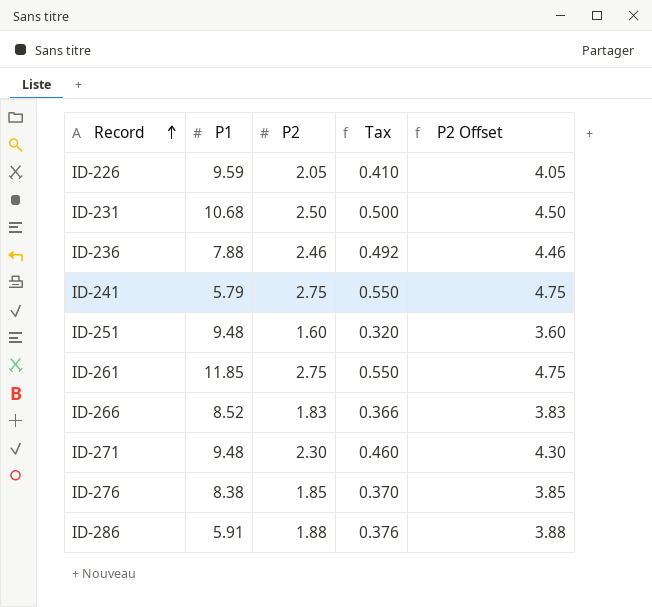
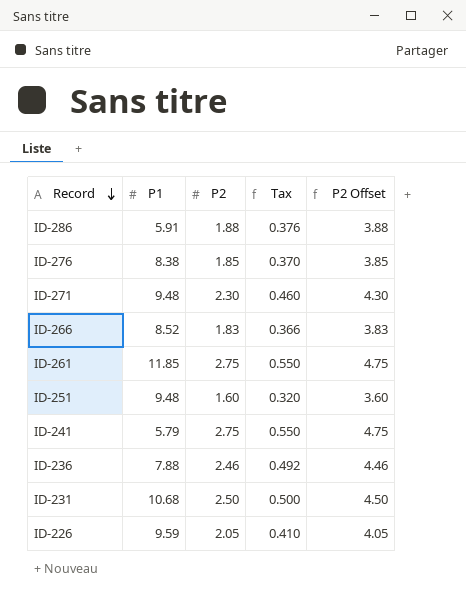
row order: Record ascending -> Record descending

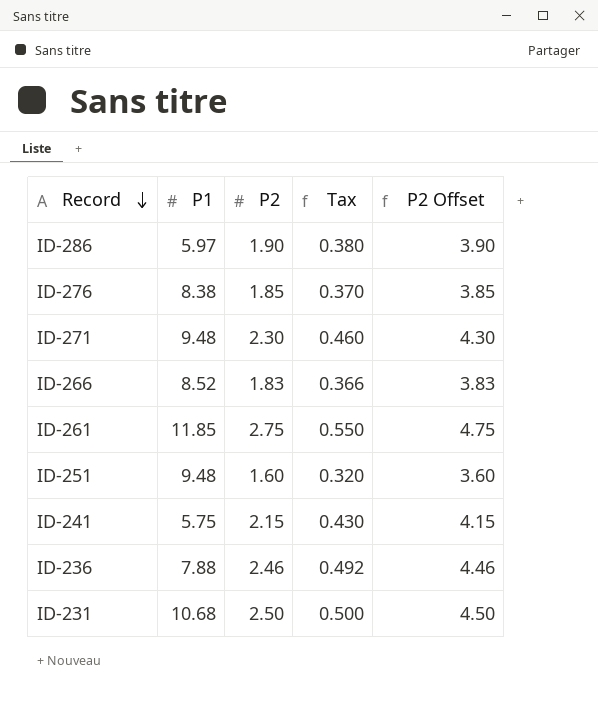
row ID-226: 9.59 | 2.05 | 0.410 | 4.05 -> none
ID-286 | P1: 5.91 -> 5.97
ID-286 | P2: 1.88 -> 1.90
ID-286 | Tax: 0.376 -> 0.380
ID-286 | P2 Offset: 3.88 -> 3.90
ID-241 | P1: 5.79 -> 5.75
ID-241 | P2: 2.75 -> 2.15
ID-241 | Tax: 0.550 -> 0.430
ID-241 | P2 Offset: 4.75 -> 4.15

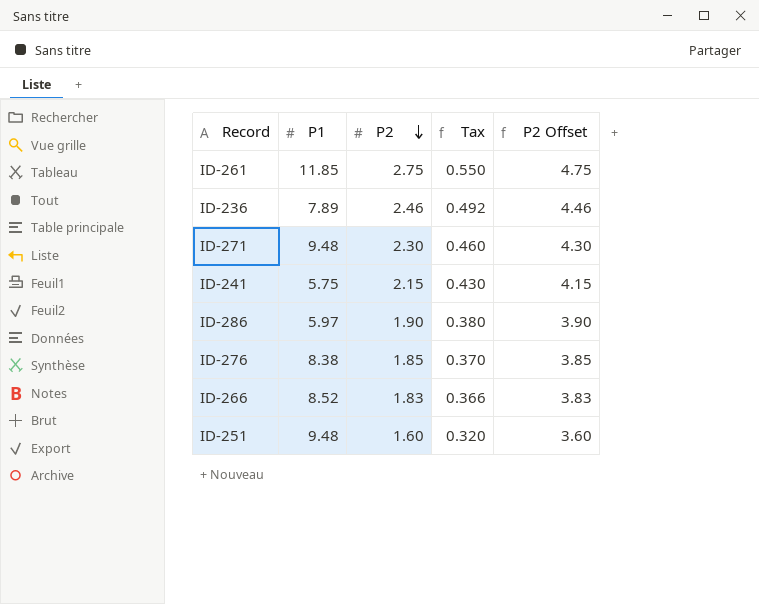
row order: Record descending -> P2 descending
row ID-231: 10.68 | 2.50 | 0.500 | 4.50 -> none
ID-236 | P1: 7.88 -> 7.89

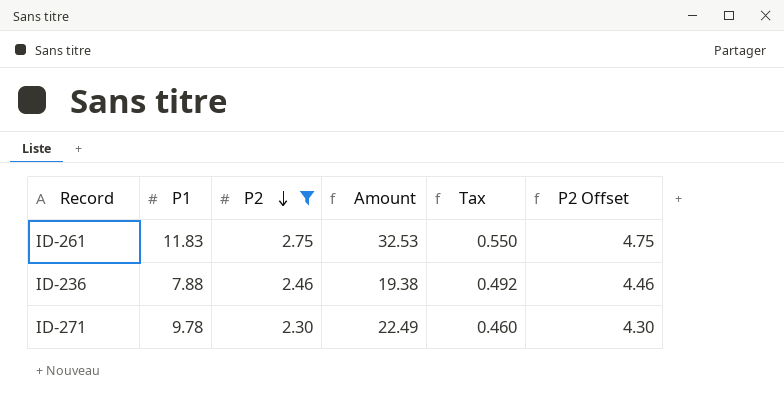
filter: none -> P2 >= 2.30
column Amount | formula: none -> [P1] * [P2]
ID-261 | P1: 11.85 -> 11.83
ID-236 | P1: 7.89 -> 7.88
ID-271 | P1: 9.48 -> 9.78

